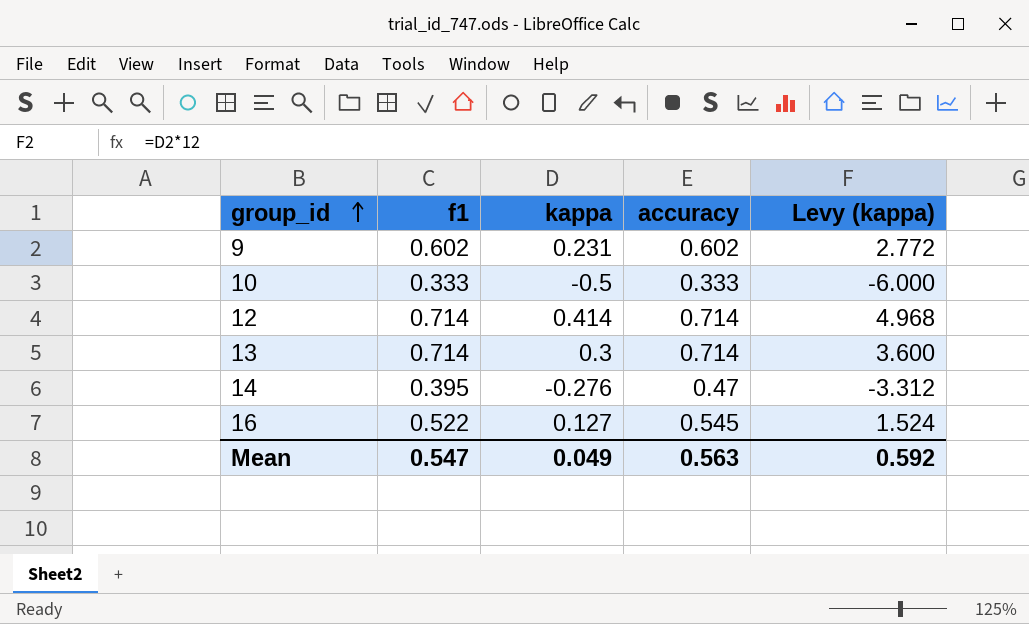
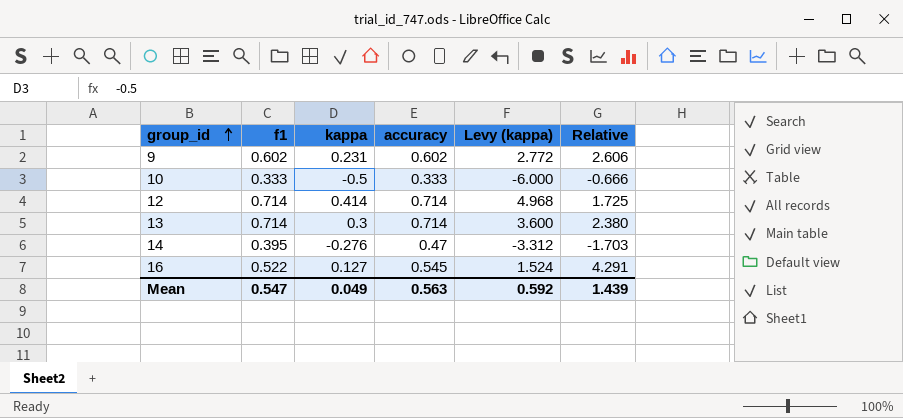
column Relative | formula: none -> [accuracy] / [kappa]

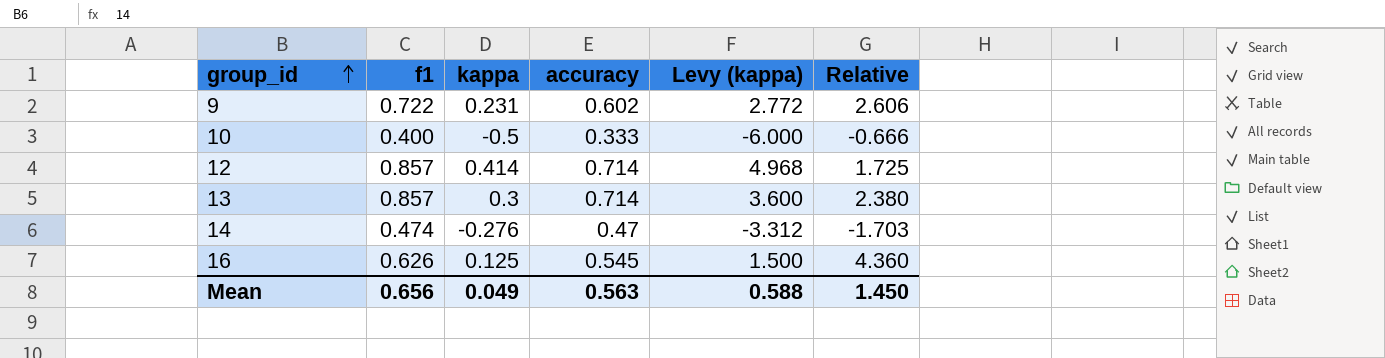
9 | f1: 0.602 -> 0.722
10 | f1: 0.333 -> 0.400
12 | f1: 0.714 -> 0.857
13 | f1: 0.714 -> 0.857
14 | f1: 0.395 -> 0.474
16 | f1: 0.522 -> 0.626
16 | kappa: 0.127 -> 0.125
16 | Levy (kappa): 1.524 -> 1.500
16 | Relative: 4.291 -> 4.360
Mean | f1: 0.547 -> 0.656
Mean | Levy (kappa): 0.592 -> 0.588
Mean | Relative: 1.439 -> 1.450

